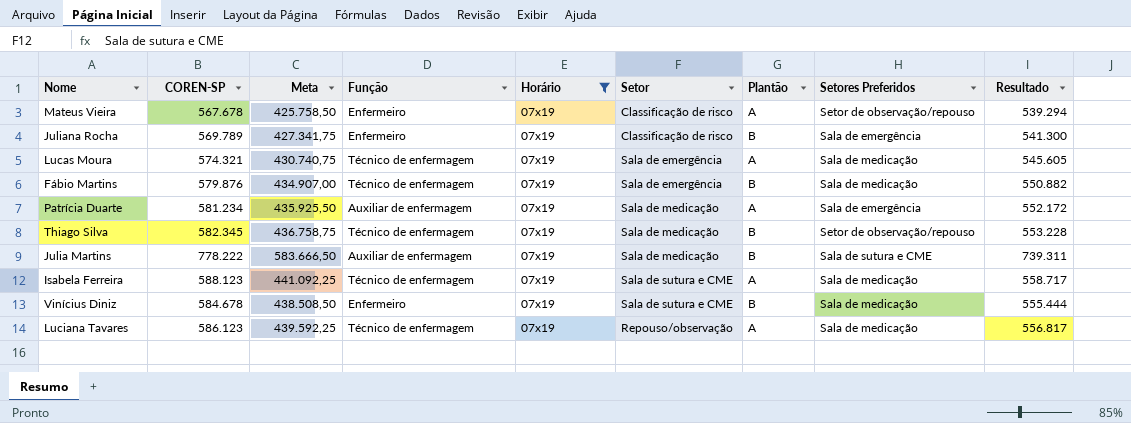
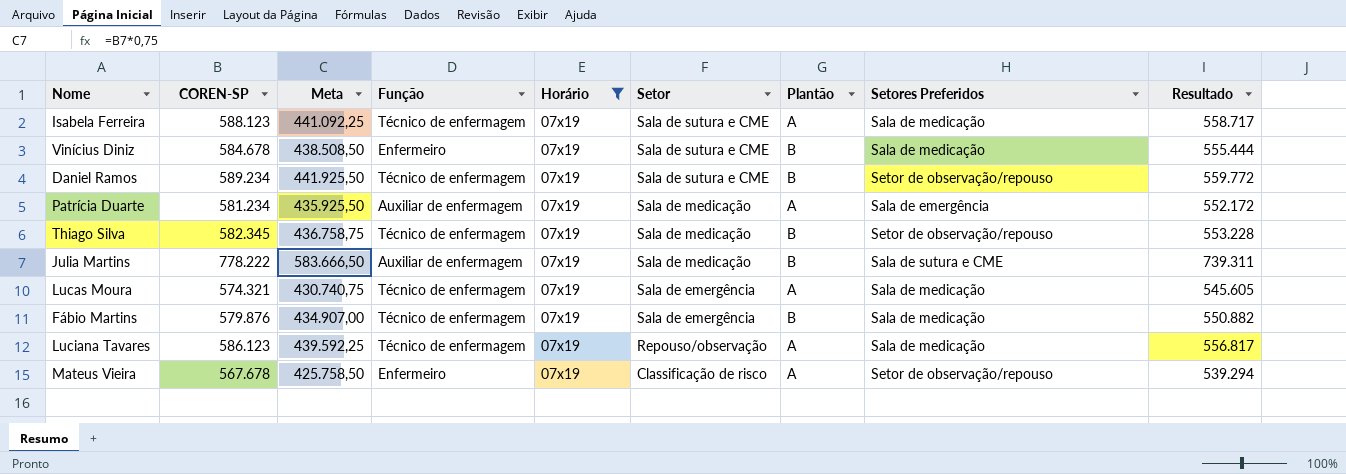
row order: none -> Setor descending
row Juliana Rocha: 569.789 | 427.341,75 | Enfermeiro | 07x19 | Classificação de risco | B | Sala de emergência | 541.300 -> none
row Daniel Ramos: none -> 589.234 | 441.925,50 | Técnico de enfermagem | 07x19 | Sala de sutura e CME | B | Setor de observação/repouso | 559.772

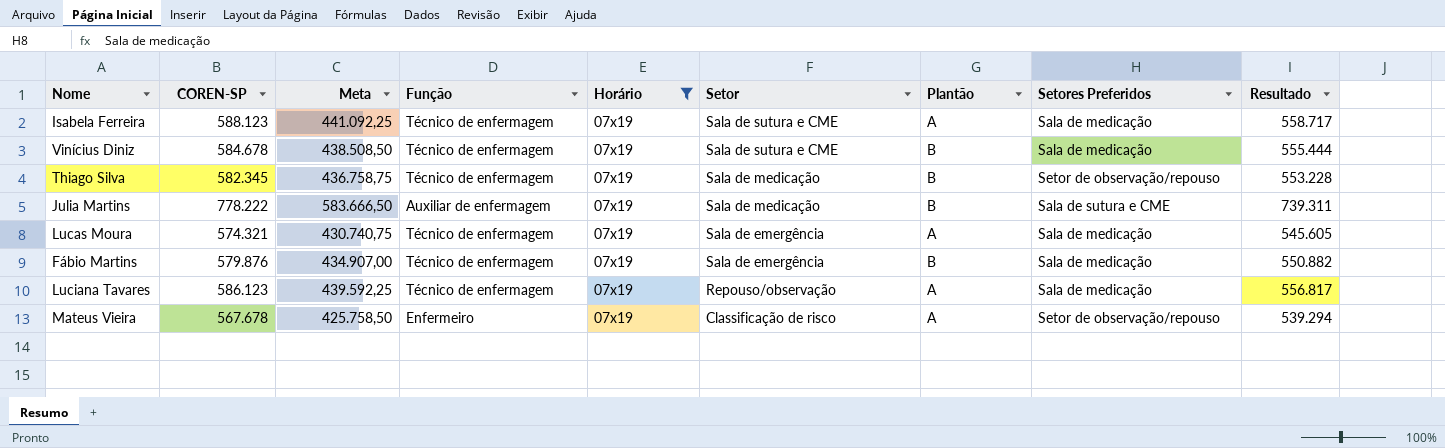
row Daniel Ramos: 589.234 | 441.925,50 | Técnico de enfermagem | 07x19 | Sala de sutura e CME | B | Setor de observação/repouso | 559.772 -> none
row Patrícia Duarte: 581.234 | 435.925,50 | Auxiliar de enfermagem | 07x19 | Sala de medicação | A | Sala de emergência | 552.172 -> none
Vinícius Diniz | Função: Enfermeiro -> Técnico de enfermagem

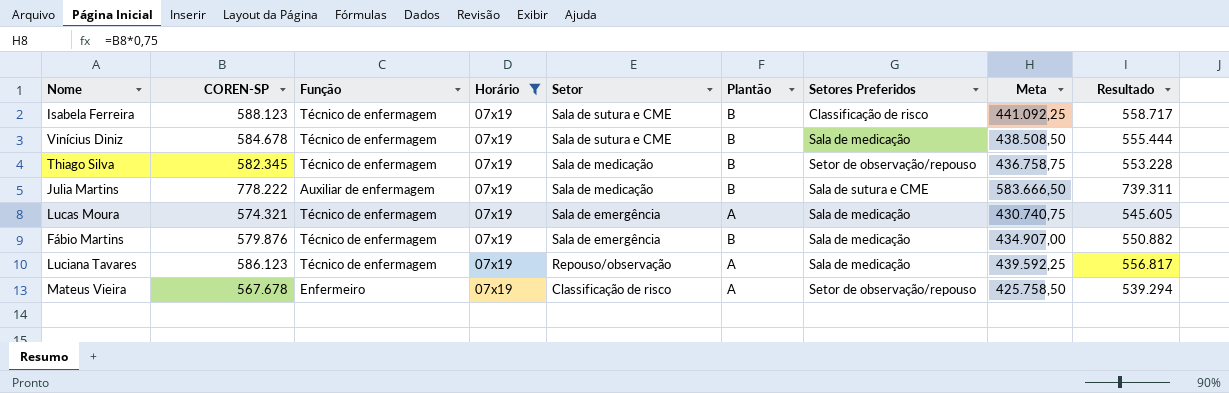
column Meta | position: 3 -> 8
Isabela Ferreira | Plantão: A -> B
Isabela Ferreira | Setores Preferidos: Sala de medicação -> Classificação de risco

